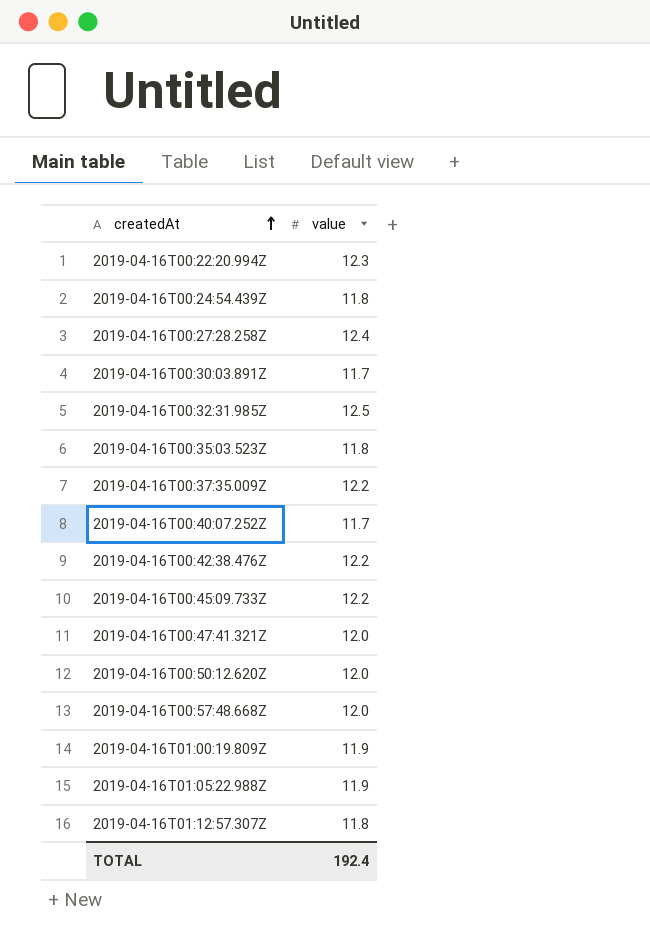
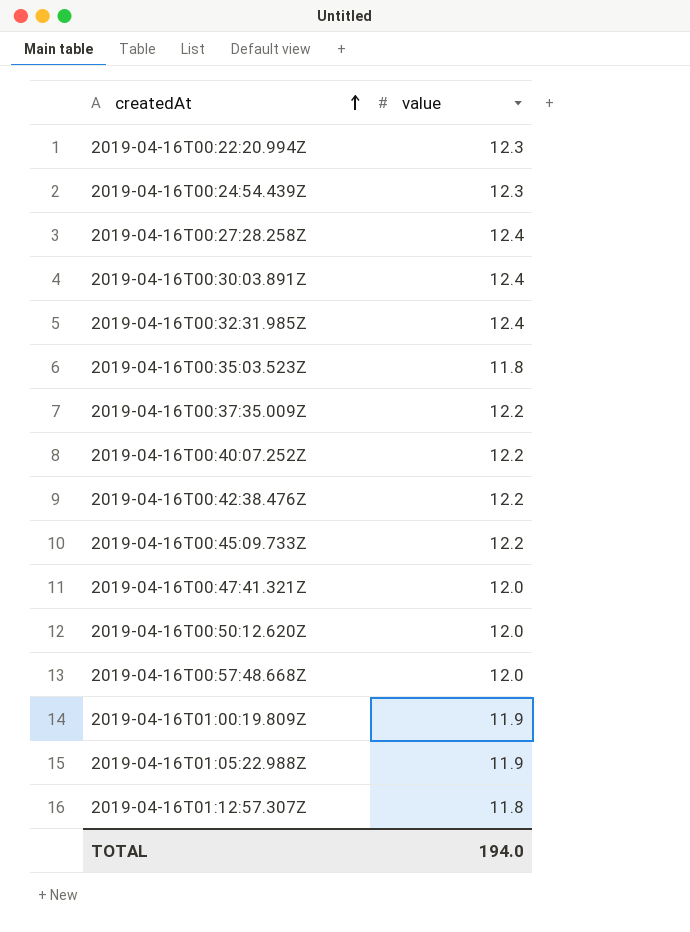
2019-04-16T00:24:54.439Z | value: 11.8 -> 12.3
2019-04-16T00:30:03.891Z | value: 11.7 -> 12.4
2019-04-16T00:32:31.985Z | value: 12.5 -> 12.4
2019-04-16T00:40:07.252Z | value: 11.7 -> 12.2
TOTAL | value: 192.4 -> 194.0

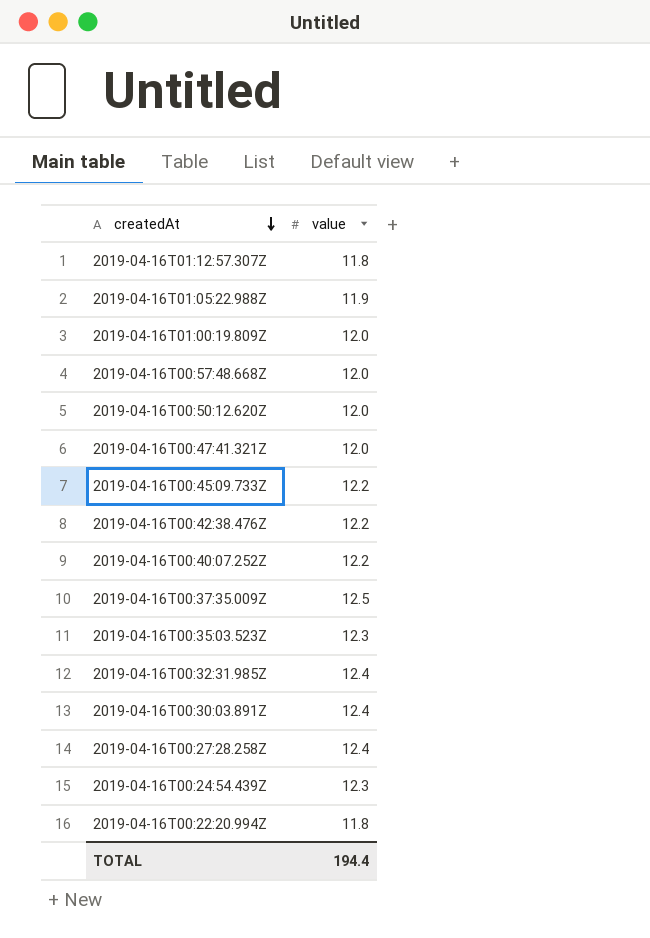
row order: createdAt ascending -> createdAt descending
2019-04-16T01:00:19.809Z | value: 11.9 -> 12.0
2019-04-16T00:37:35.009Z | value: 12.2 -> 12.5
2019-04-16T00:35:03.523Z | value: 11.8 -> 12.3
2019-04-16T00:22:20.994Z | value: 12.3 -> 11.8
TOTAL | value: 194.0 -> 194.4

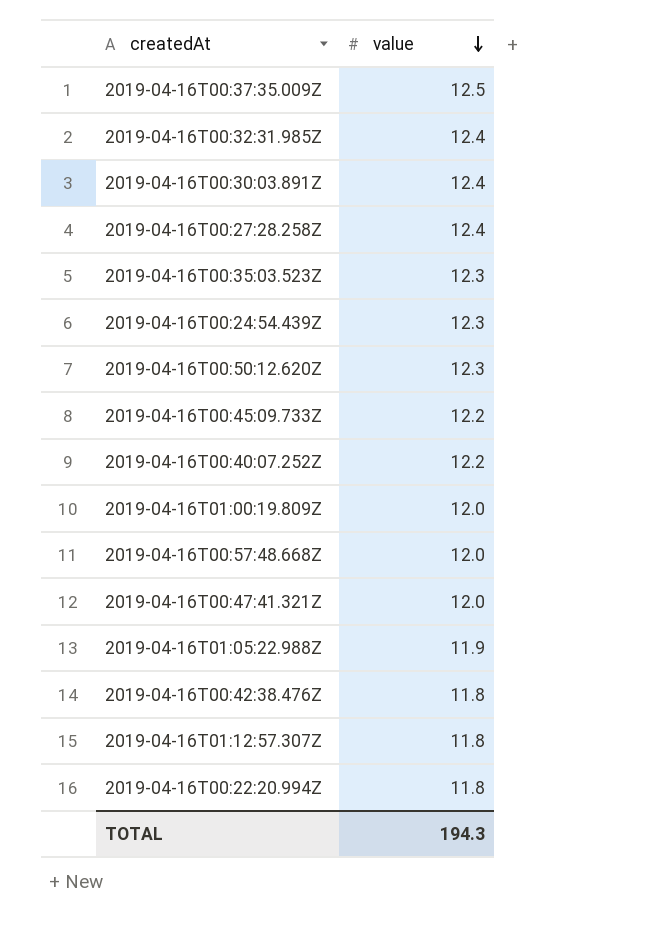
row order: createdAt descending -> value descending
2019-04-16T00:50:12.620Z | value: 12.0 -> 12.3
2019-04-16T00:42:38.476Z | value: 12.2 -> 11.8
TOTAL | value: 194.4 -> 194.3

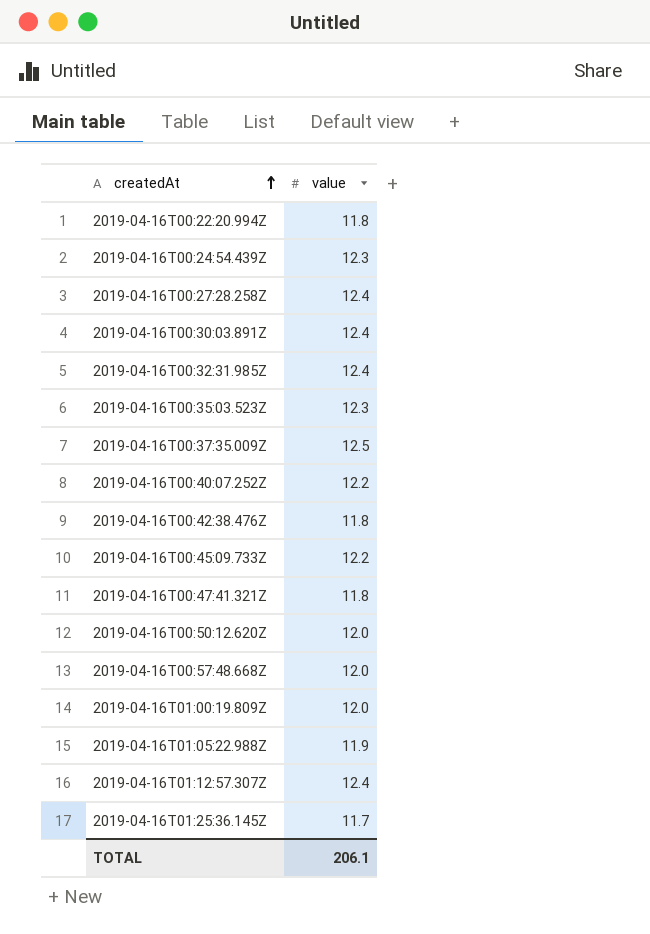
row order: value descending -> createdAt ascending
2019-04-16T00:47:41.321Z | value: 12.0 -> 11.8
2019-04-16T00:50:12.620Z | value: 12.3 -> 12.0
2019-04-16T01:12:57.307Z | value: 11.8 -> 12.4
row 2019-04-16T01:25:36.145Z: none -> 11.7
TOTAL | value: 194.3 -> 206.1

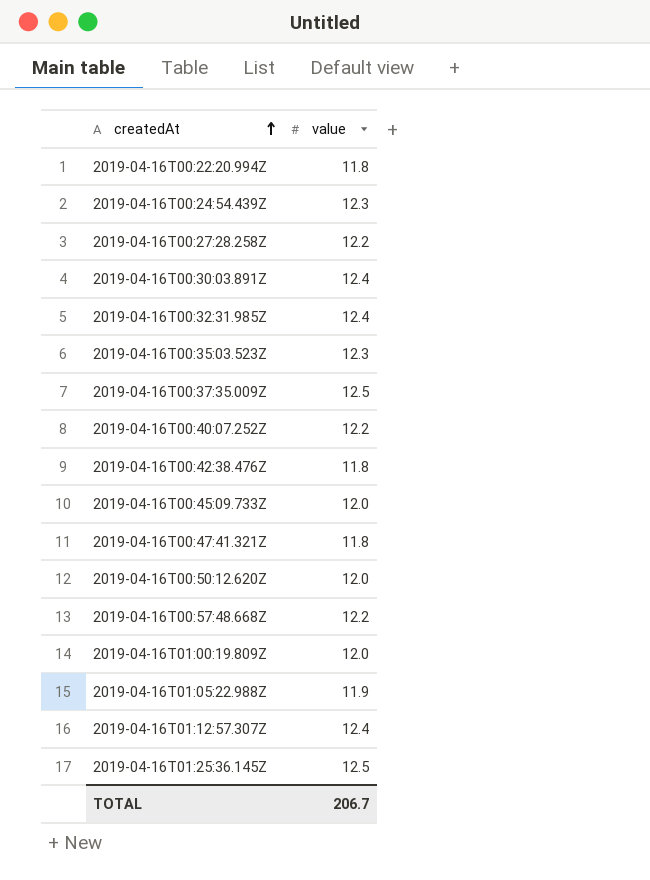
2019-04-16T00:27:28.258Z | value: 12.4 -> 12.2
2019-04-16T00:45:09.733Z | value: 12.2 -> 12.0
2019-04-16T00:57:48.668Z | value: 12.0 -> 12.2
2019-04-16T01:25:36.145Z | value: 11.7 -> 12.5
TOTAL | value: 206.1 -> 206.7

